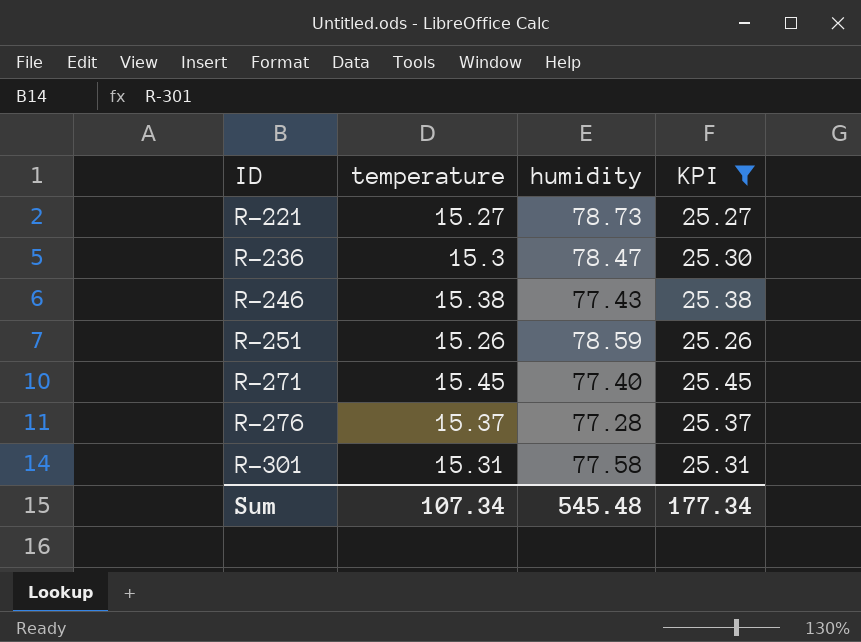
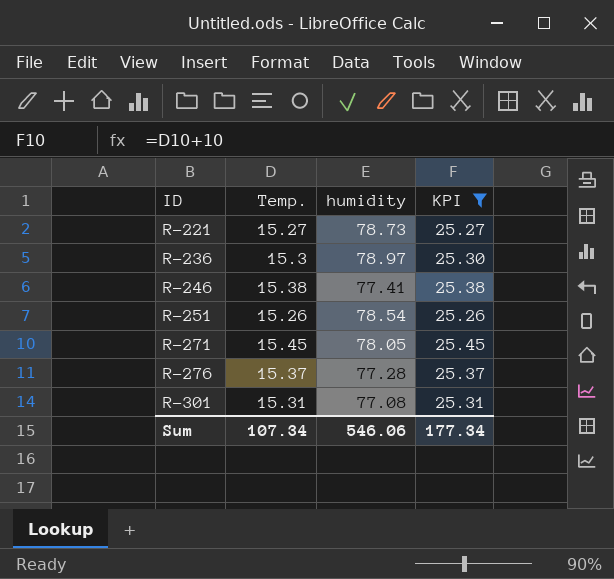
column name: temperature -> Temp.
R-236 | humidity: 78.47 -> 78.97
R-246 | humidity: 77.43 -> 77.41
R-251 | humidity: 78.59 -> 78.54
R-271 | humidity: 77.40 -> 78.05
R-301 | humidity: 77.58 -> 77.08
Sum | humidity: 545.48 -> 546.06

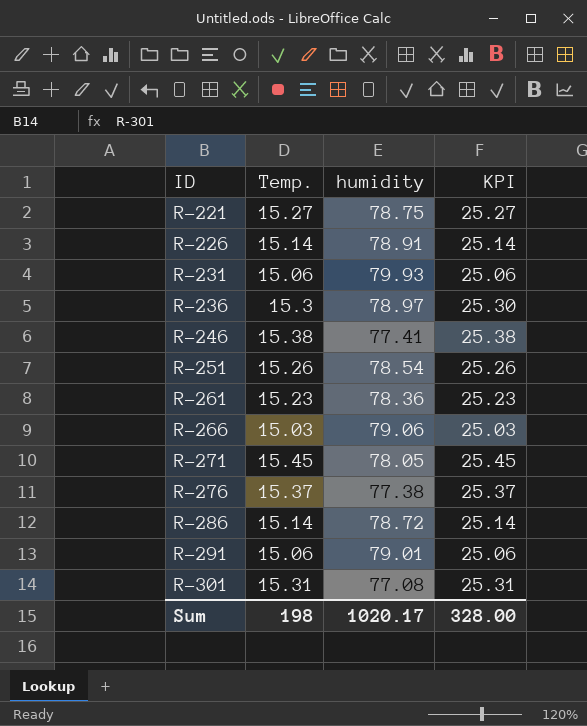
filter: KPI >= 25.26 -> none
R-221 | humidity: 78.73 -> 78.75
R-276 | humidity: 77.28 -> 77.38
Sum | Temp.: 107.34 -> 198
Sum | humidity: 546.06 -> 1020.17
Sum | KPI: 177.34 -> 328.00

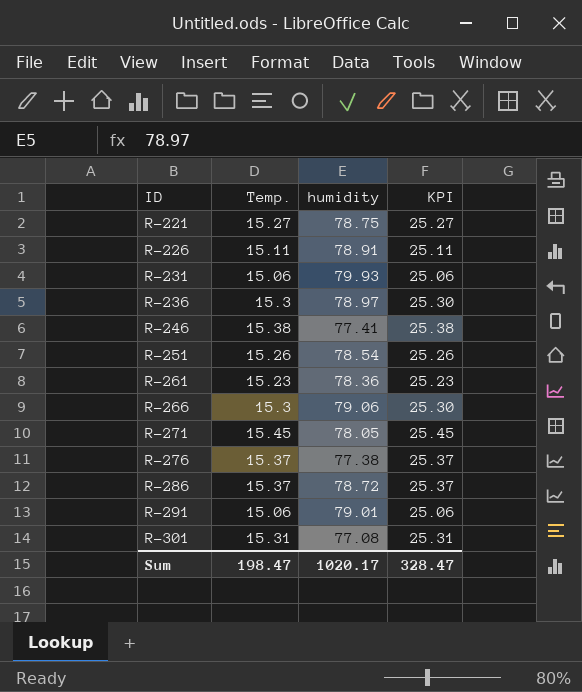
R-226 | Temp.: 15.14 -> 15.11
R-226 | KPI: 25.14 -> 25.11
R-266 | Temp.: 15.03 -> 15.3
R-266 | KPI: 25.03 -> 25.30
R-286 | Temp.: 15.14 -> 15.37
R-286 | KPI: 25.14 -> 25.37
Sum | Temp.: 198 -> 198.47
Sum | KPI: 328.00 -> 328.47

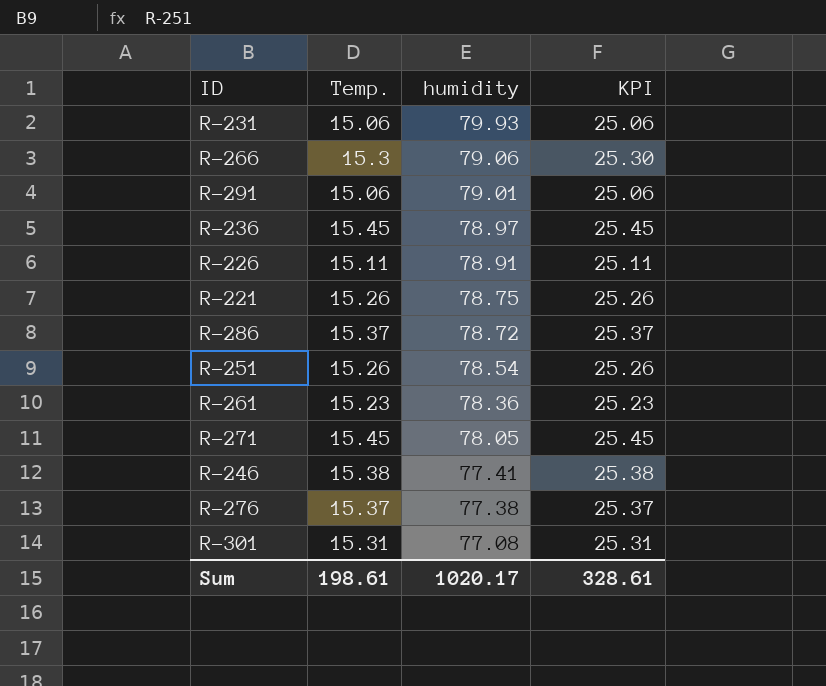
row order: ID ascending -> humidity descending
R-236 | Temp.: 15.3 -> 15.45
R-236 | KPI: 25.30 -> 25.45
R-221 | Temp.: 15.27 -> 15.26
R-221 | KPI: 25.27 -> 25.26
Sum | Temp.: 198.47 -> 198.61
Sum | KPI: 328.47 -> 328.61

